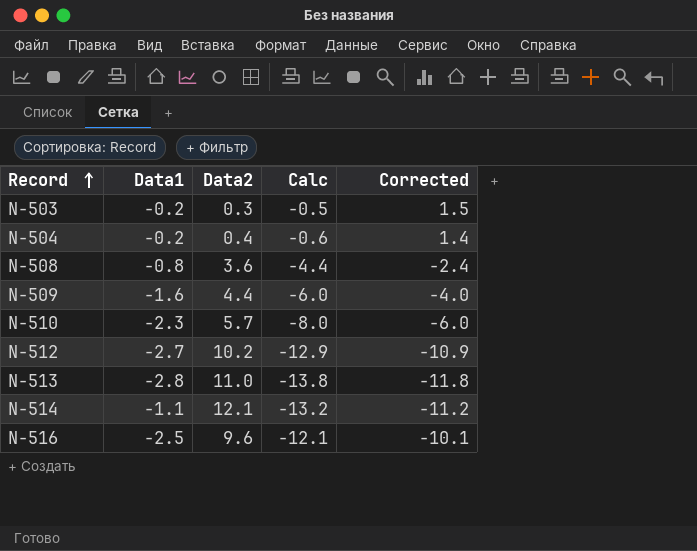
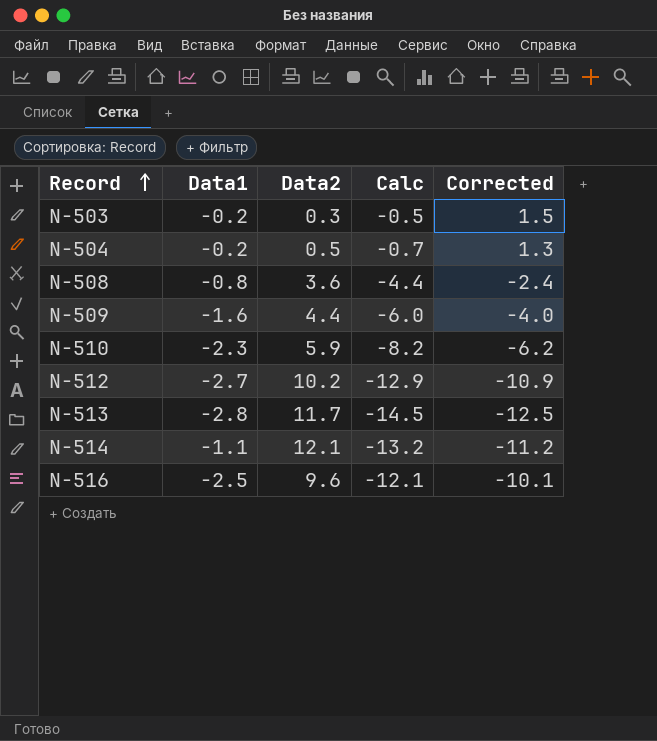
N-504 | Data2: 0.4 -> 0.5
N-504 | Calc: -0.6 -> -0.7
N-504 | Corrected: 1.4 -> 1.3
N-510 | Data2: 5.7 -> 5.9
N-510 | Calc: -8.0 -> -8.2
N-510 | Corrected: -6.0 -> -6.2
N-513 | Data2: 11.0 -> 11.7
N-513 | Calc: -13.8 -> -14.5
N-513 | Corrected: -11.8 -> -12.5

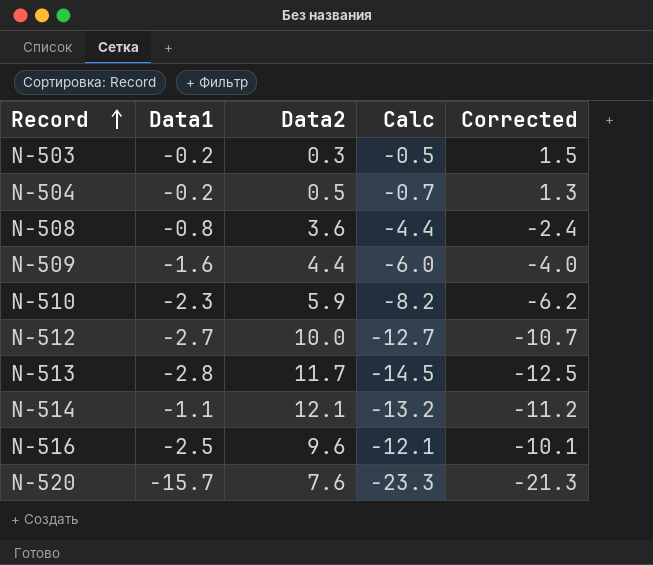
N-512 | Data2: 10.2 -> 10.0
N-512 | Calc: -12.9 -> -12.7
N-512 | Corrected: -10.9 -> -10.7
row N-520: none -> -15.7 | 7.6 | -23.3 | -21.3

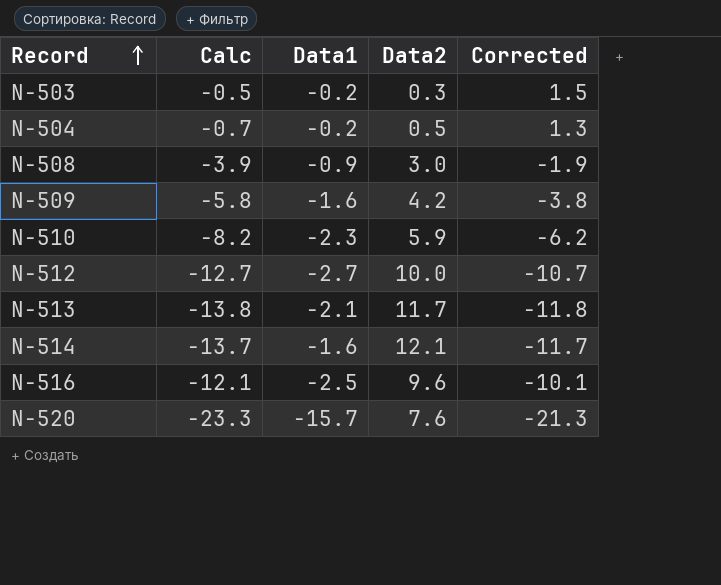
column Calc | position: 4 -> 2
N-508 | Calc: -4.4 -> -3.9
N-508 | Data1: -0.8 -> -0.9
N-508 | Data2: 3.6 -> 3.0
N-508 | Corrected: -2.4 -> -1.9
N-509 | Calc: -6.0 -> -5.8
N-509 | Data2: 4.4 -> 4.2
N-509 | Corrected: -4.0 -> -3.8
N-513 | Calc: -14.5 -> -13.8
N-513 | Data1: -2.8 -> -2.1
N-513 | Corrected: -12.5 -> -11.8
N-514 | Calc: -13.2 -> -13.7
N-514 | Data1: -1.1 -> -1.6
N-514 | Corrected: -11.2 -> -11.7

